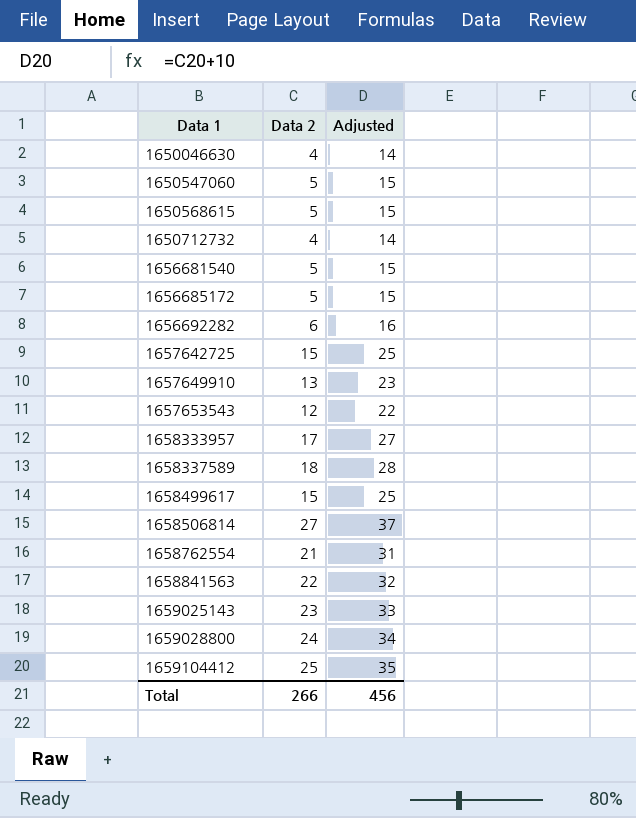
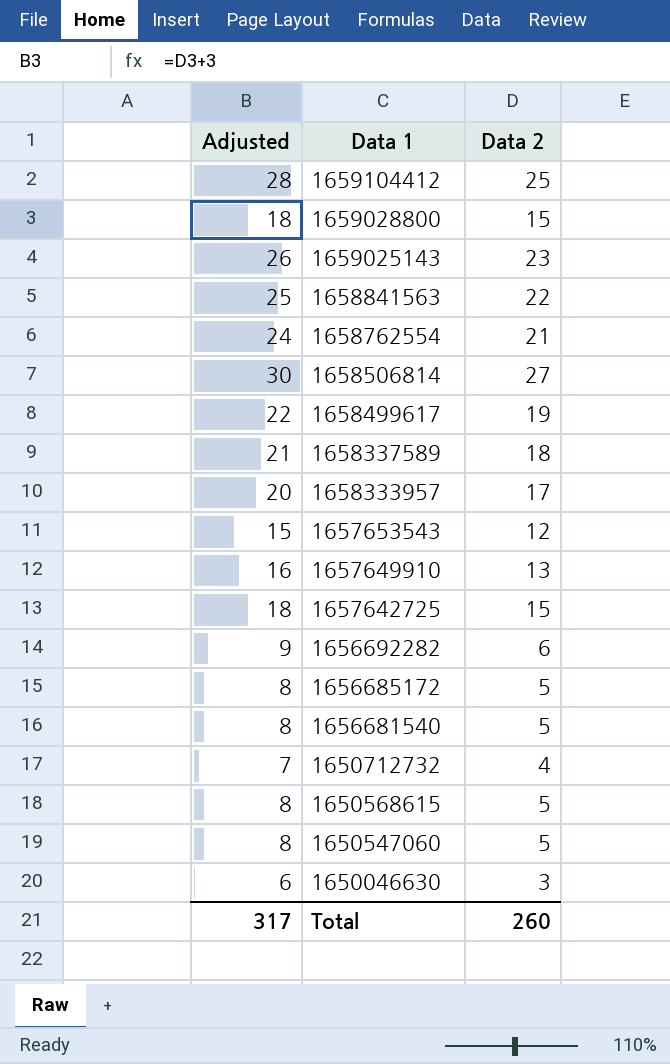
row order: Data 1 ascending -> Data 1 descending
column Adjusted | formula: [Data 2] + 10 -> [Data 2] + 3
column Adjusted | position: 3 -> 1
1659028800 | Data 2: 24 -> 15
1658499617 | Data 2: 15 -> 19
1650046630 | Data 2: 4 -> 3
Total | Adjusted: 456 -> 317
Total | Data 2: 266 -> 260

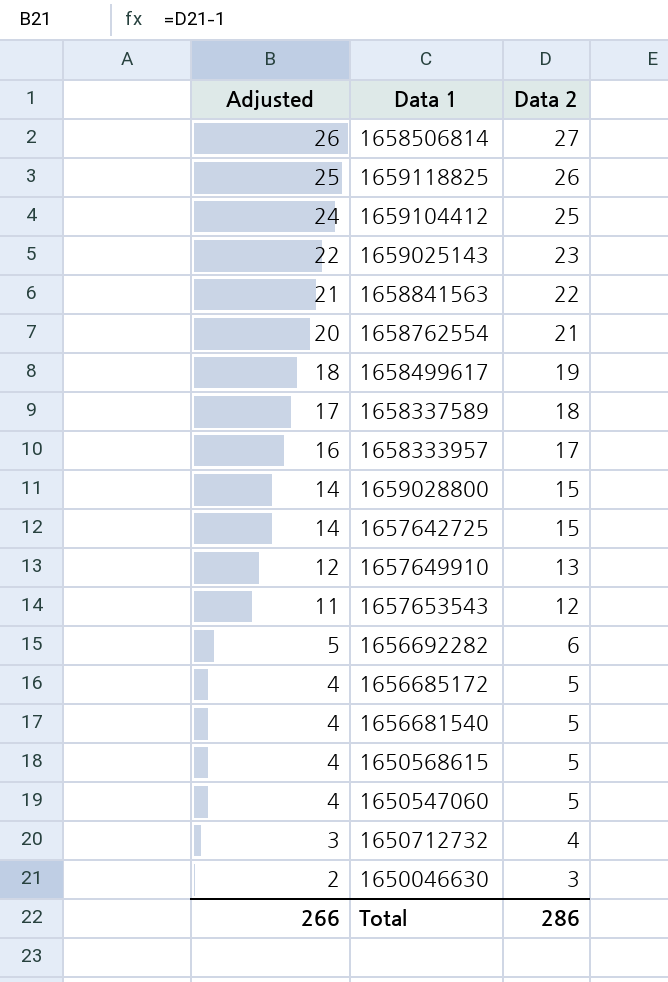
row order: Data 1 descending -> Adjusted descending
column Adjusted | formula: [Data 2] + 3 -> [Data 2] - 1
row 1659118825: none -> 25 | 26
Total | Adjusted: 317 -> 266
Total | Data 2: 260 -> 286

